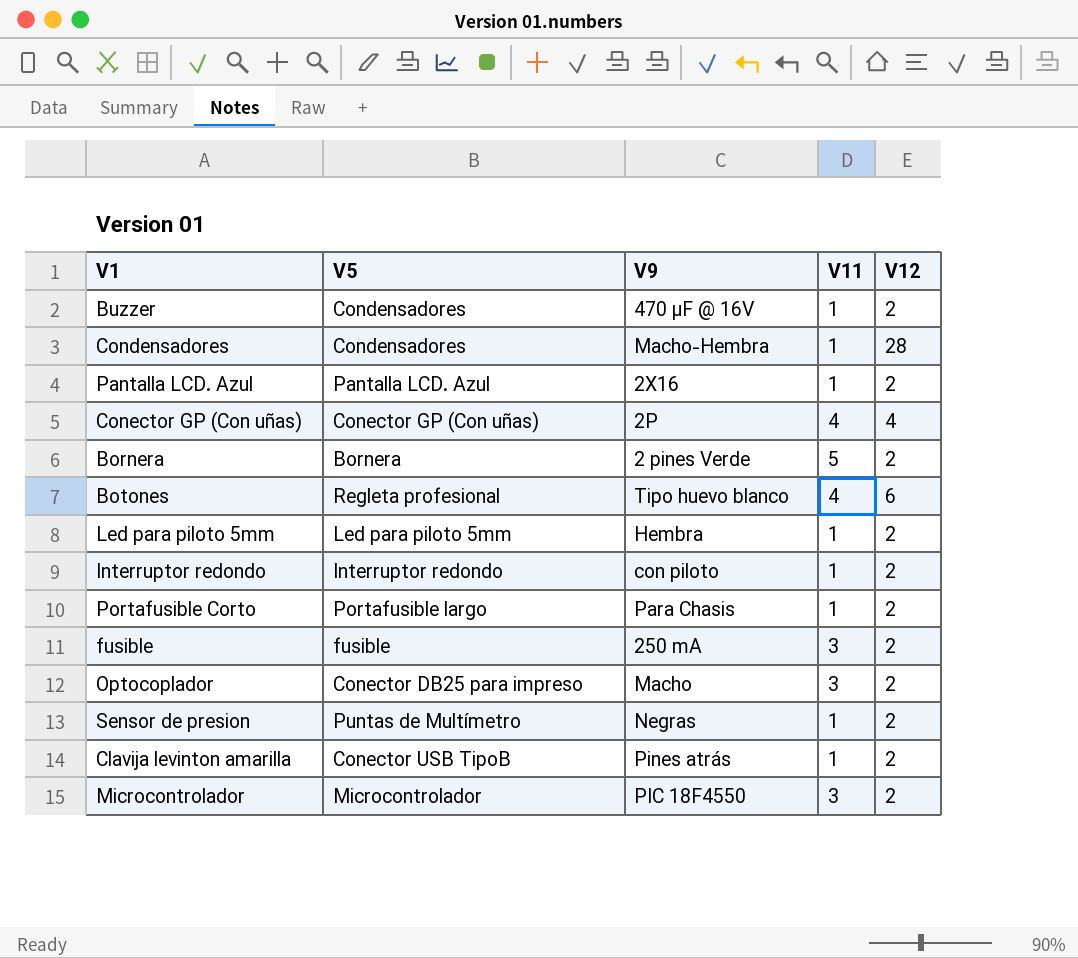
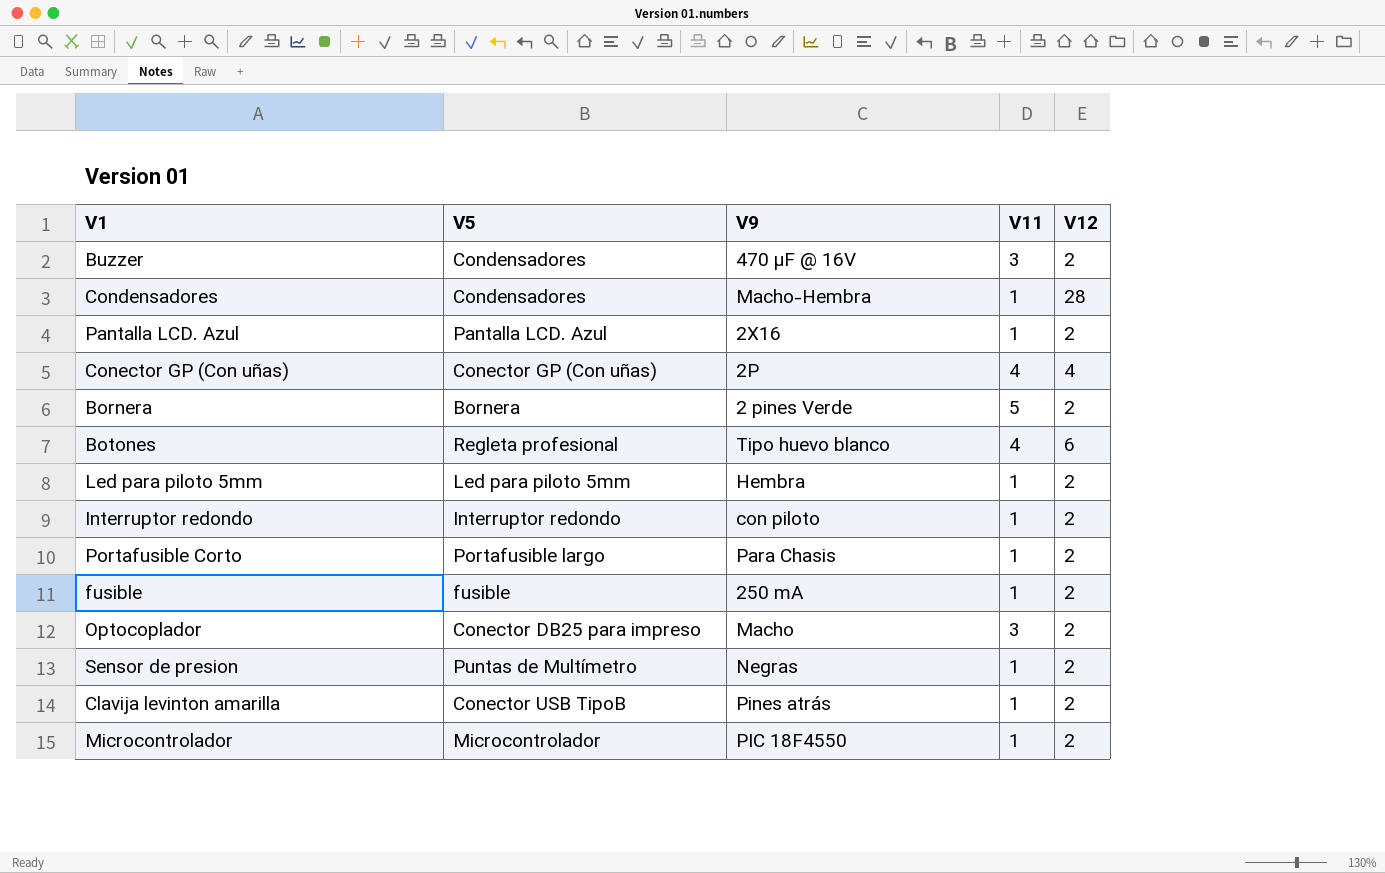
Buzzer | V11: 1 -> 3
fusible | V11: 3 -> 1
Microcontrolador | V11: 3 -> 1

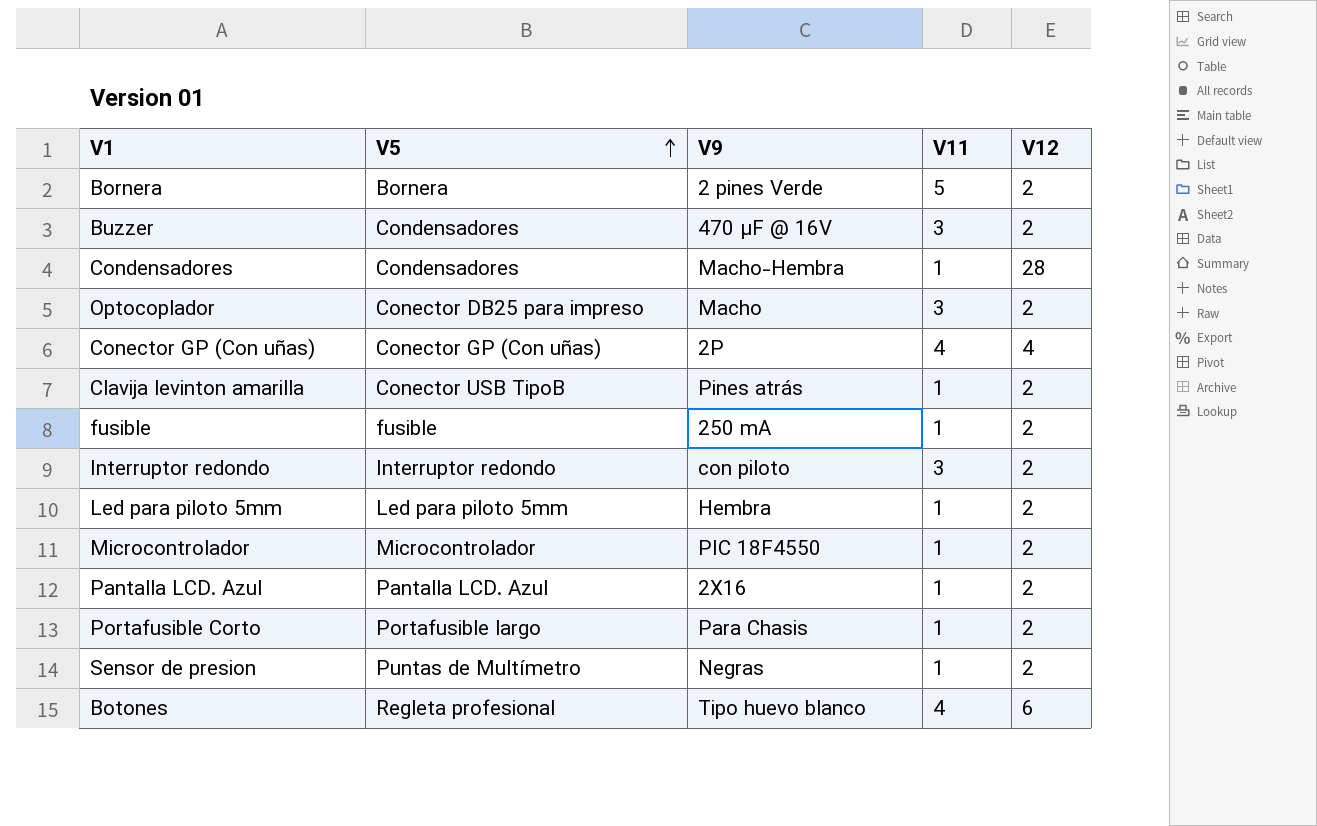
row order: none -> V5 ascending
Interruptor redondo | V11: 1 -> 3

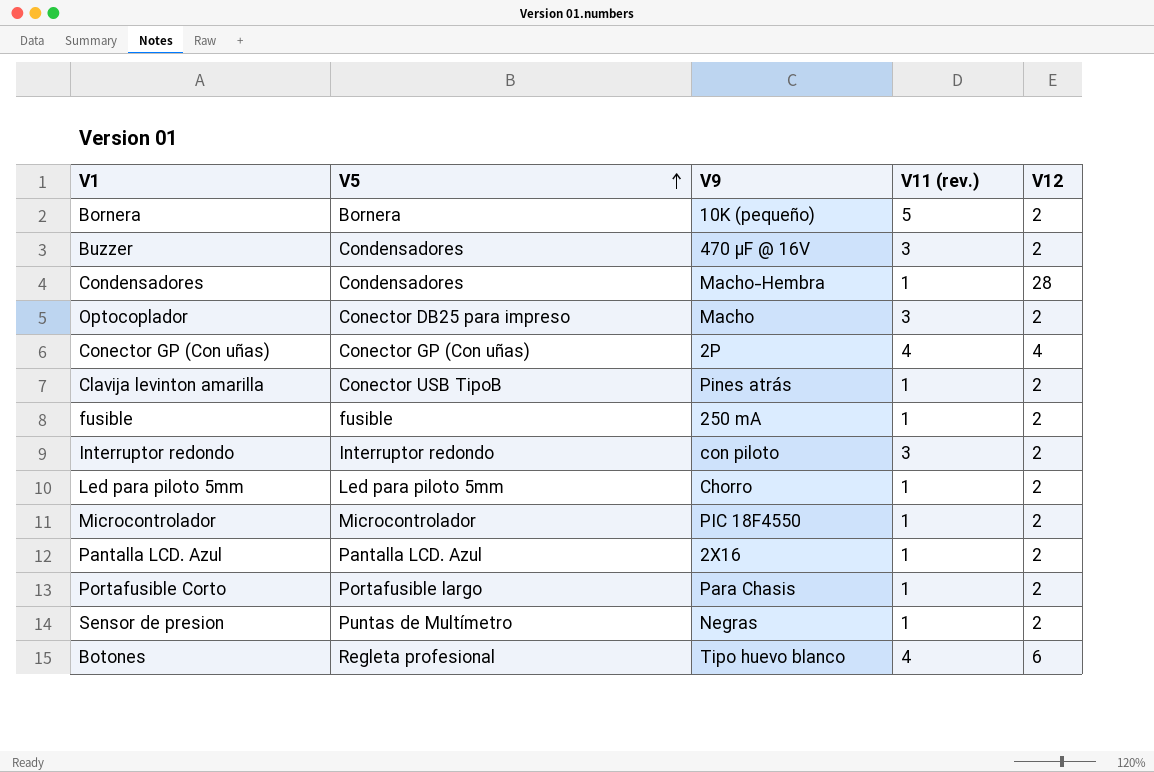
column name: V11 -> V11 (rev.)
Bornera | V9: 2 pines Verde -> 10K (pequeño)
Led para piloto 5mm | V9: Hembra -> Chorro

